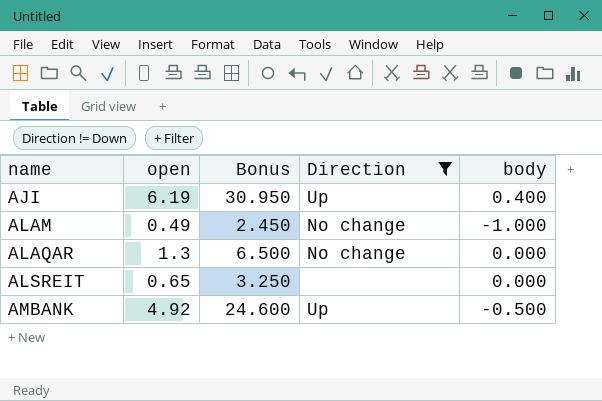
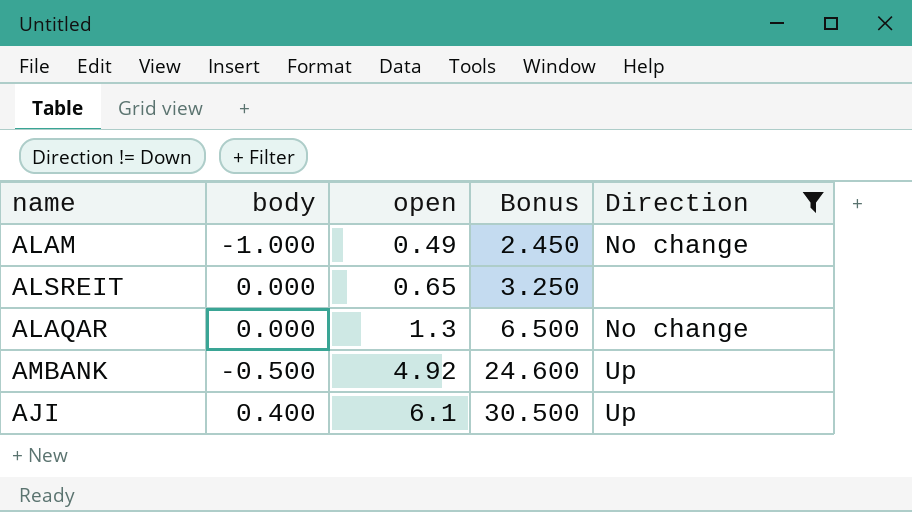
row order: name ascending -> open ascending
column body | position: 5 -> 2
AJI | open: 6.19 -> 6.1
AJI | Bonus: 30.950 -> 30.500

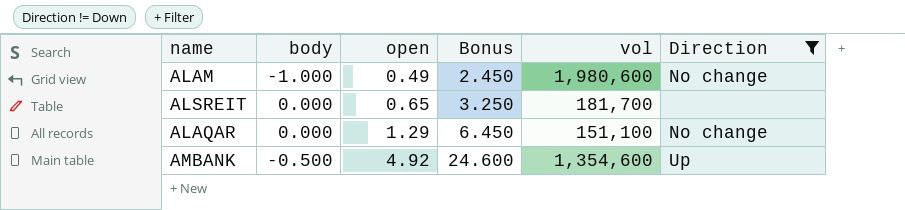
column vol | position: none -> 5
row AJI: 0.400 | 6.1 | 30.500 | Up -> none
ALAQAR | open: 1.3 -> 1.29
ALAQAR | Bonus: 6.500 -> 6.450

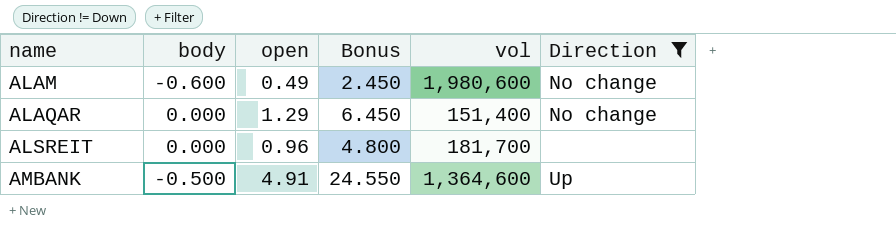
row order: open ascending -> name ascending
ALAM | body: -1.000 -> -0.600
ALAQAR | vol: 151,100 -> 151,400
ALSREIT | open: 0.65 -> 0.96
ALSREIT | Bonus: 3.250 -> 4.800
AMBANK | open: 4.92 -> 4.91
AMBANK | Bonus: 24.600 -> 24.550
AMBANK | vol: 1,354,600 -> 1,364,600

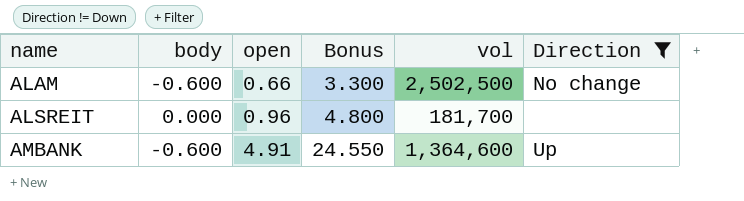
row ALAQAR: 0.000 | 1.29 | 6.450 | 151,400 | No change -> none
ALAM | open: 0.49 -> 0.66
ALAM | Bonus: 2.450 -> 3.300
ALAM | vol: 1,980,600 -> 2,502,500
AMBANK | body: -0.500 -> -0.600

